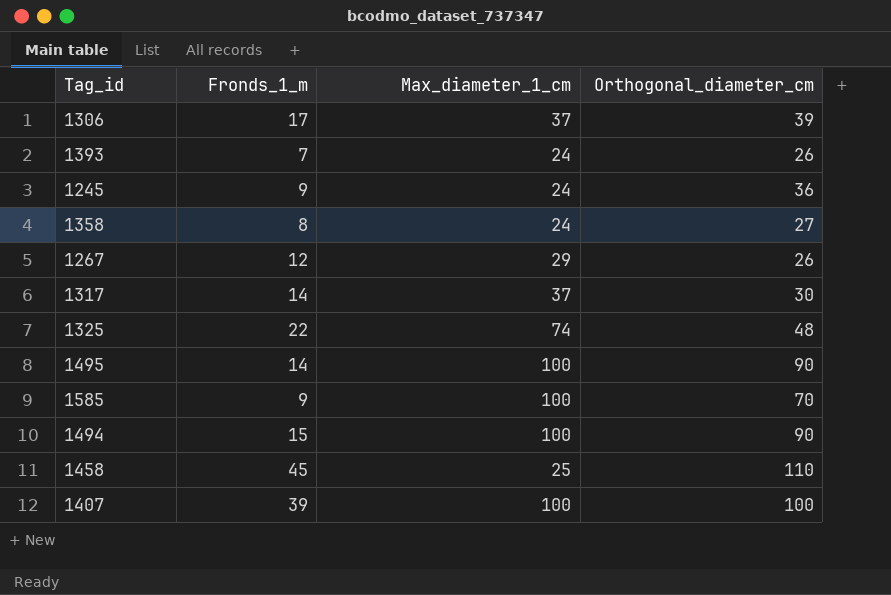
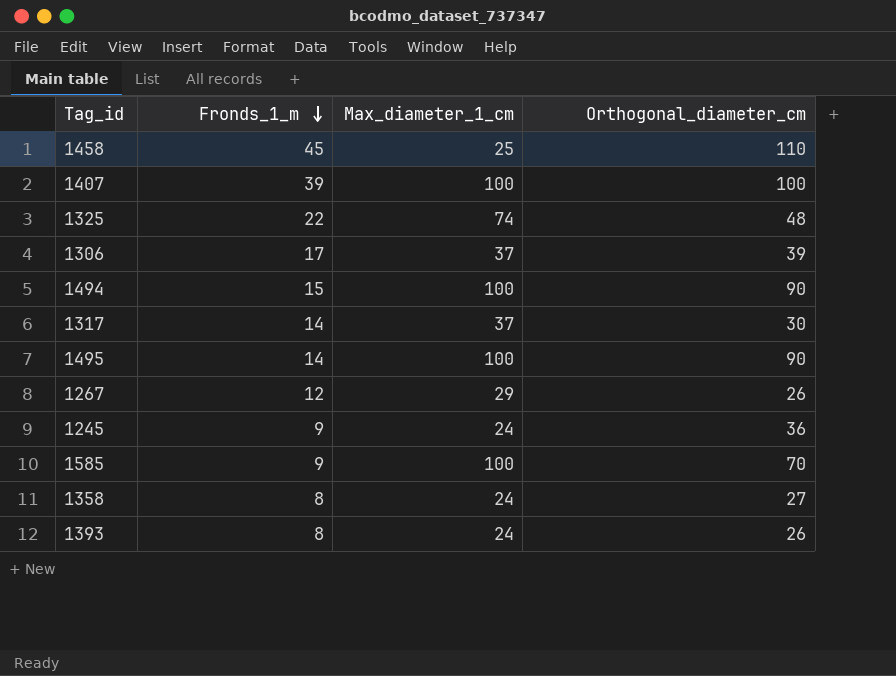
row order: none -> Fronds_1_m descending
1393 | Fronds_1_m: 7 -> 8

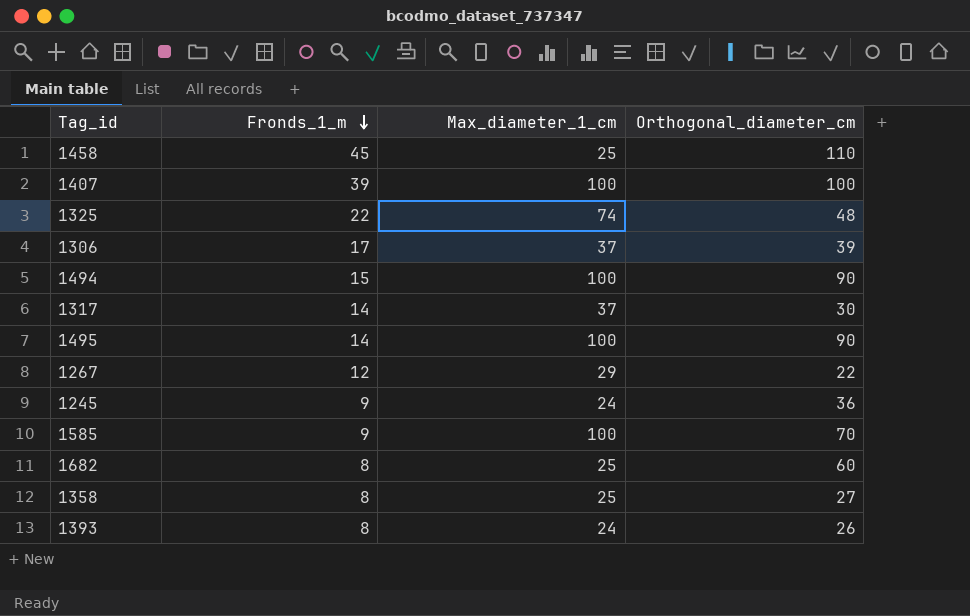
1267 | Orthogonal_diameter_cm: 26 -> 22
row 1682: none -> 8 | 25 | 60
1358 | Max_diameter_1_cm: 24 -> 25

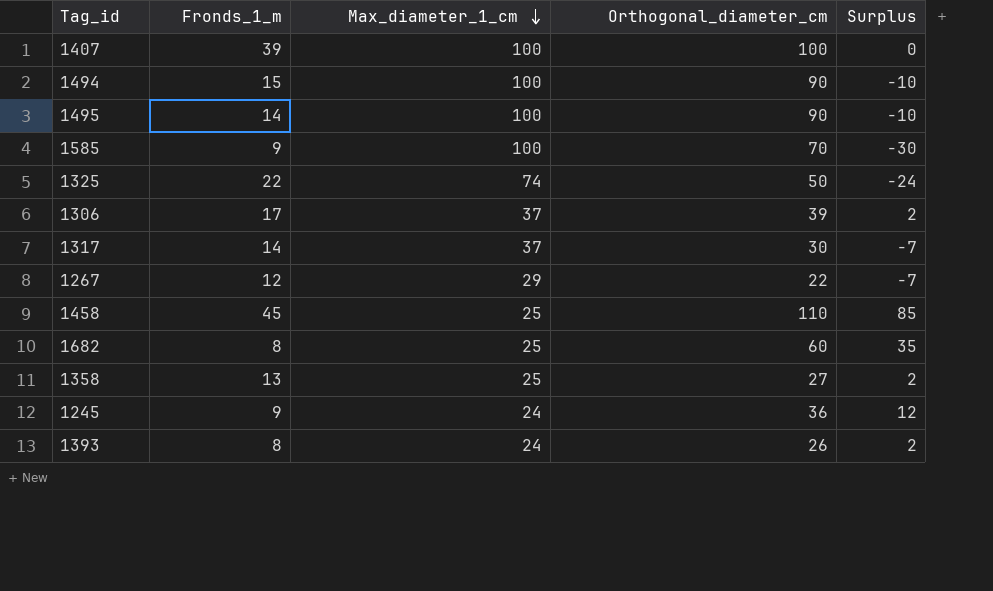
row order: Fronds_1_m descending -> Max_diameter_1_cm descending
column Surplus | formula: none -> [Orthogonal_diameter_cm] - [Max_diameter_1_cm]
1325 | Orthogonal_diameter_cm: 48 -> 50
1358 | Fronds_1_m: 8 -> 13

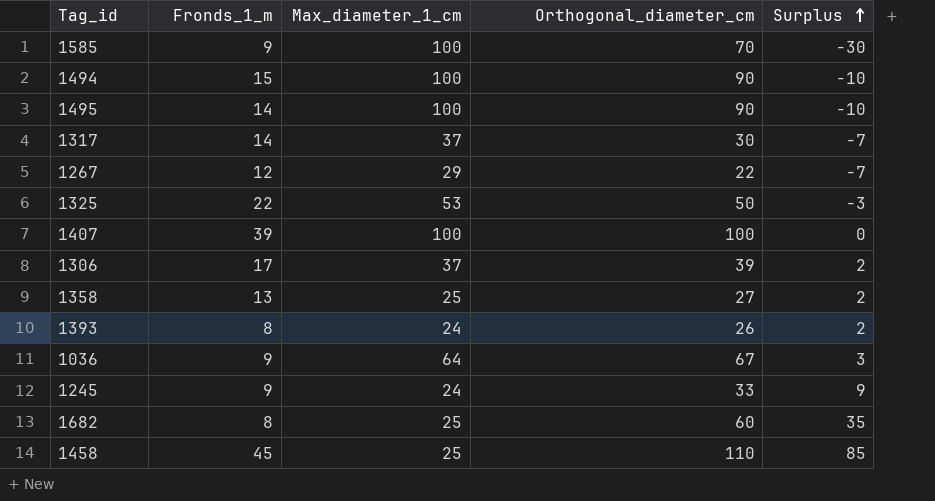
row order: Max_diameter_1_cm descending -> Surplus ascending
1325 | Max_diameter_1_cm: 74 -> 53
1325 | Surplus: -24 -> -3
row 1036: none -> 9 | 64 | 67 | 3
1245 | Orthogonal_diameter_cm: 36 -> 33
1245 | Surplus: 12 -> 9

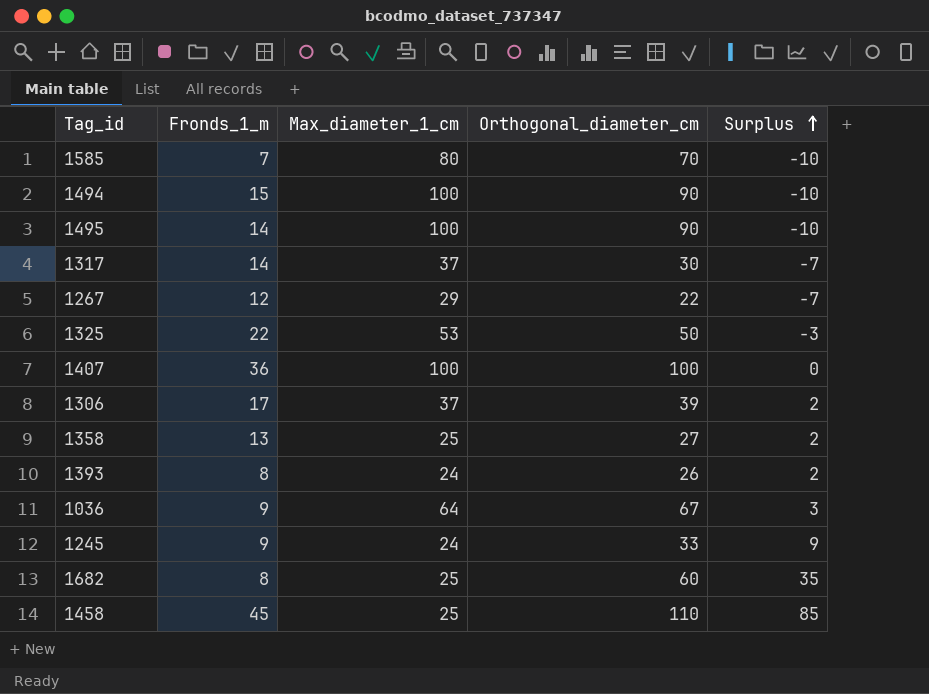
1585 | Fronds_1_m: 9 -> 7
1585 | Max_diameter_1_cm: 100 -> 80
1585 | Surplus: -30 -> -10
1407 | Fronds_1_m: 39 -> 36

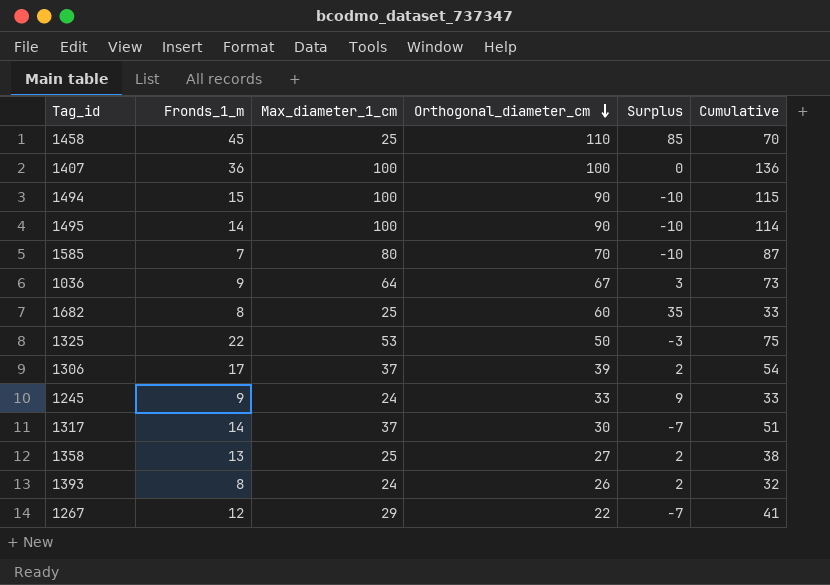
row order: Surplus ascending -> Orthogonal_diameter_cm descending
column Cumulative | formula: none -> [Fronds_1_m] + [Max_diameter_1_cm]

